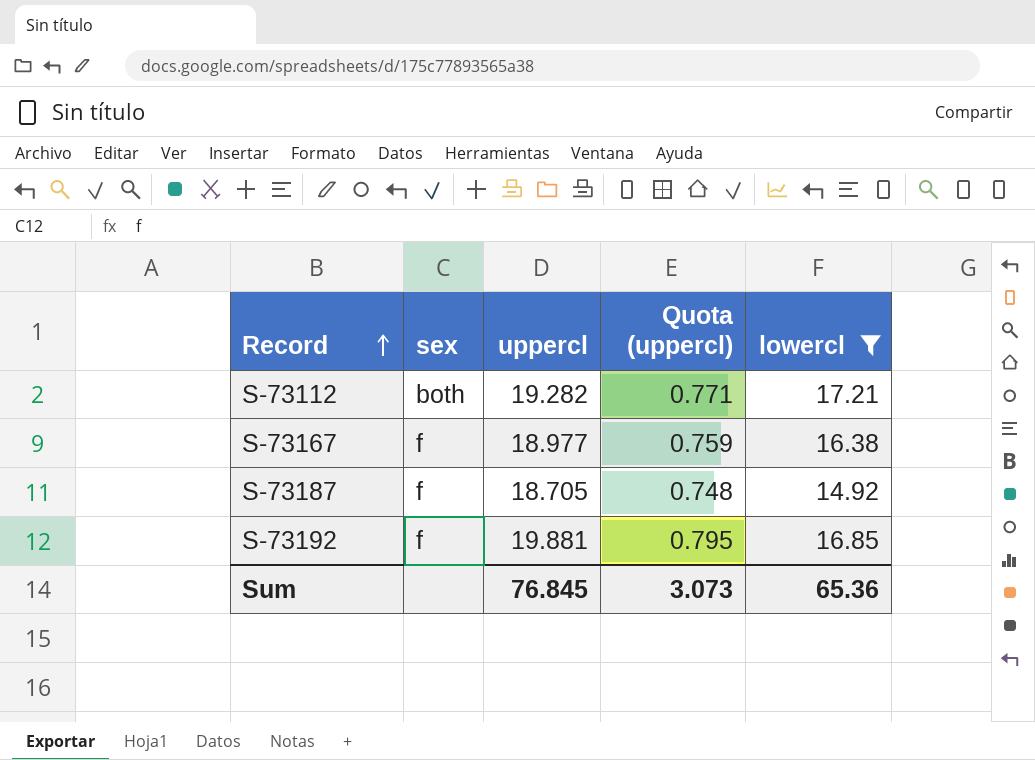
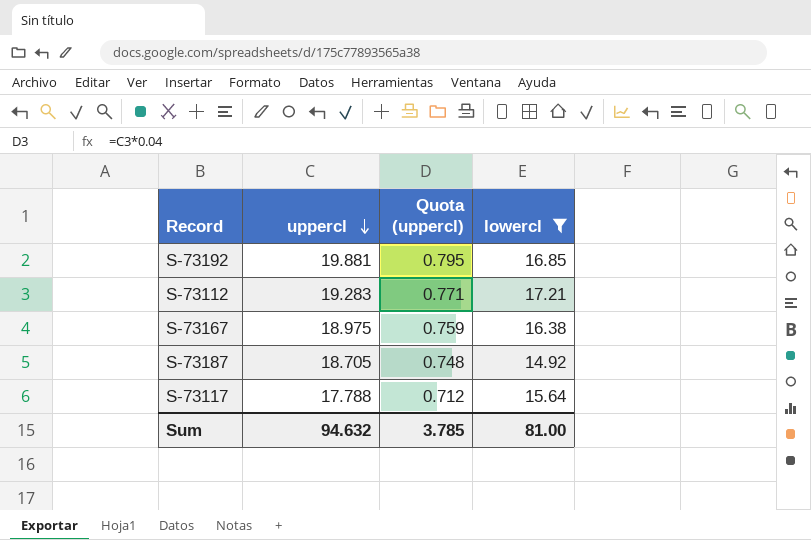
row order: Record ascending -> uppercl descending
column sex | position: 2 -> none
S-73112 | uppercl: 19.282 -> 19.283
S-73167 | uppercl: 18.977 -> 18.975
row S-73117: none -> 17.788 | 0.712 | 15.64
Sum | uppercl: 76.845 -> 94.632
Sum | Quota (uppercl): 3.073 -> 3.785
Sum | lowercl: 65.36 -> 81.00

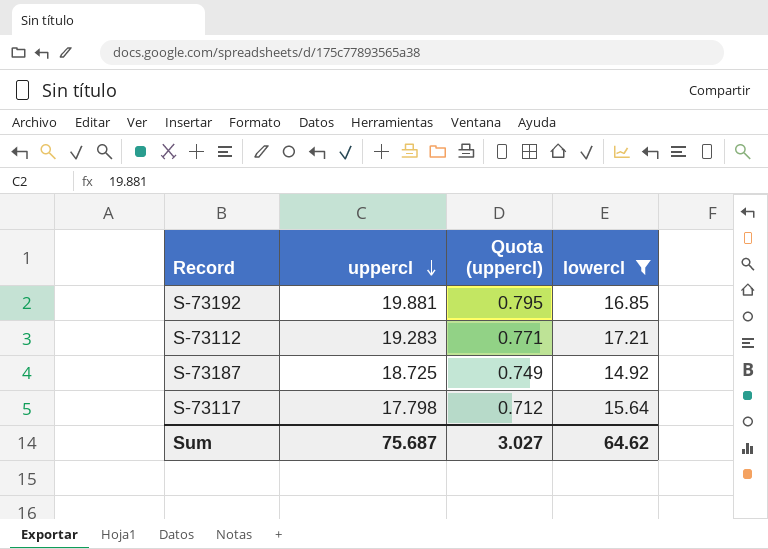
row S-73167: 18.975 | 0.759 | 16.38 -> none
S-73187 | uppercl: 18.705 -> 18.725
S-73187 | Quota (uppercl): 0.748 -> 0.749
S-73117 | uppercl: 17.788 -> 17.798
Sum | uppercl: 94.632 -> 75.687
Sum | Quota (uppercl): 3.785 -> 3.027
Sum | lowercl: 81.00 -> 64.62

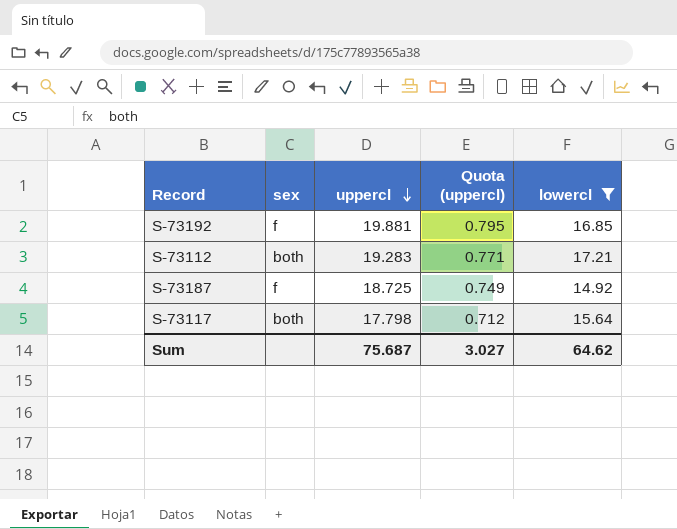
column sex | position: none -> 2

